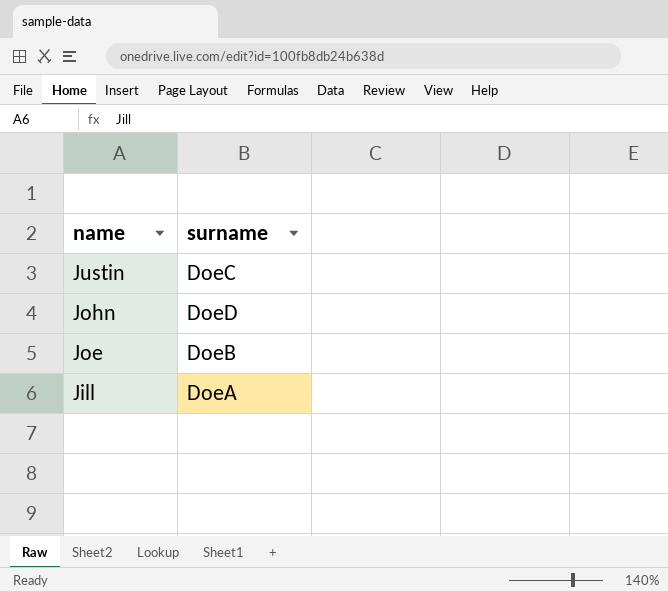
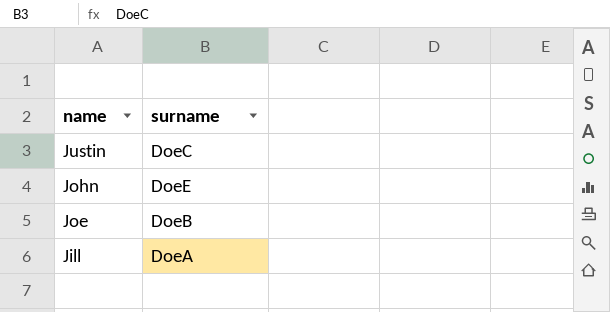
John | surname: DoeD -> DoeE

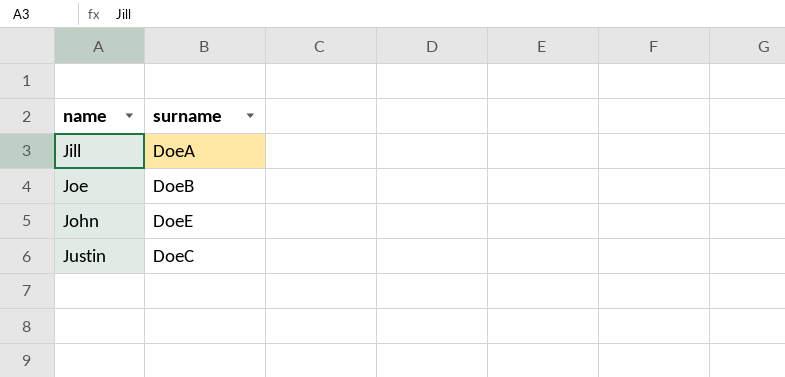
row order: name descending -> name ascending

